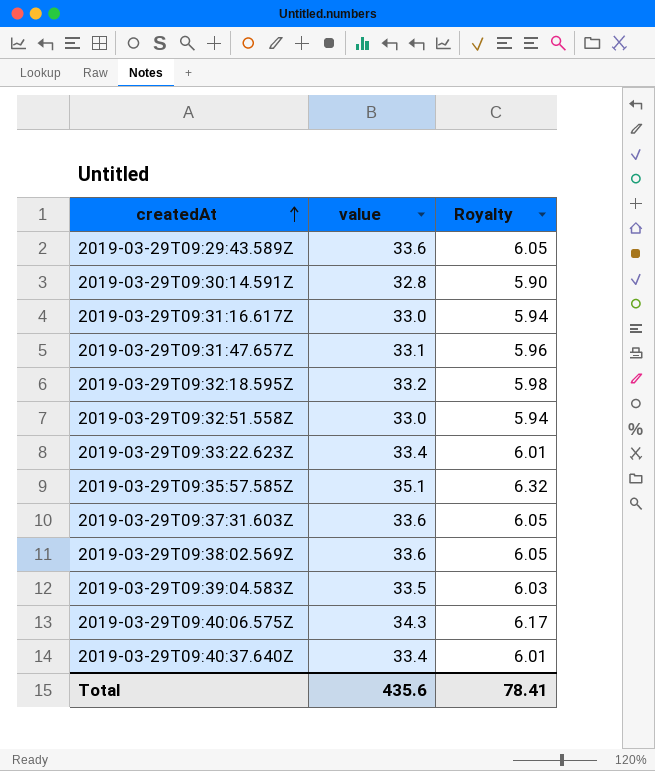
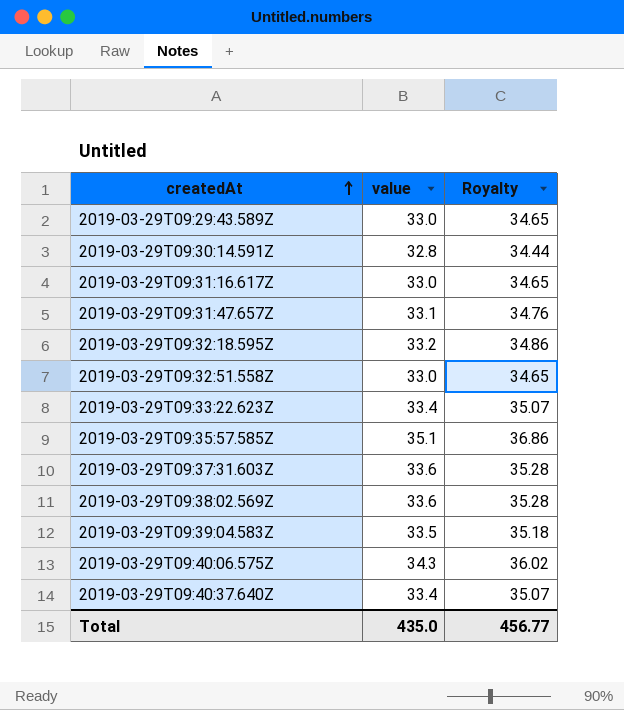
column Royalty | formula: [value] * 0.18 -> [value] * 1.05
2019-03-29T09:29:43.589Z | value: 33.6 -> 33.0
Total | value: 435.6 -> 435.0
Total | Royalty: 78.41 -> 456.77

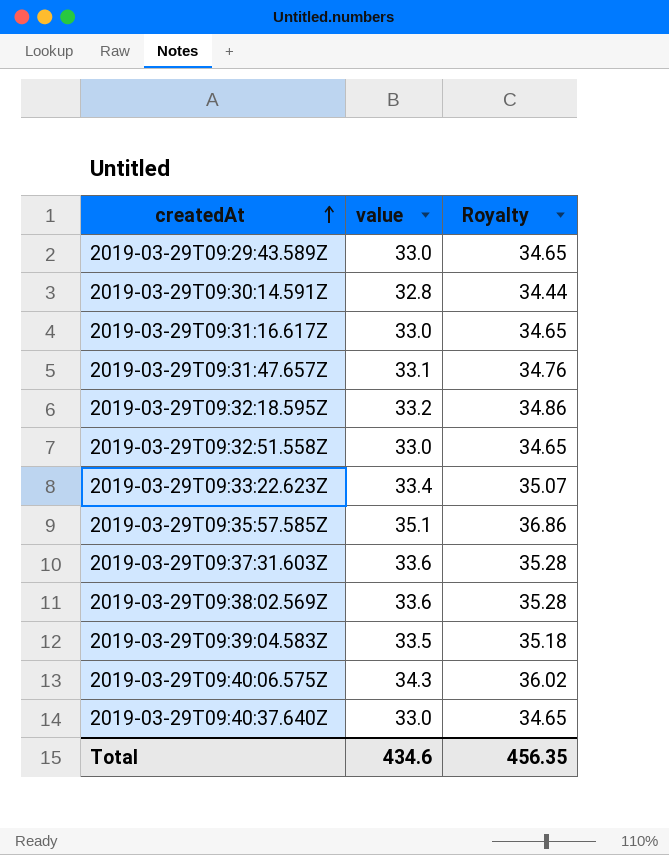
2019-03-29T09:40:37.640Z | value: 33.4 -> 33.0
2019-03-29T09:40:37.640Z | Royalty: 35.07 -> 34.65
Total | value: 435.0 -> 434.6
Total | Royalty: 456.77 -> 456.35

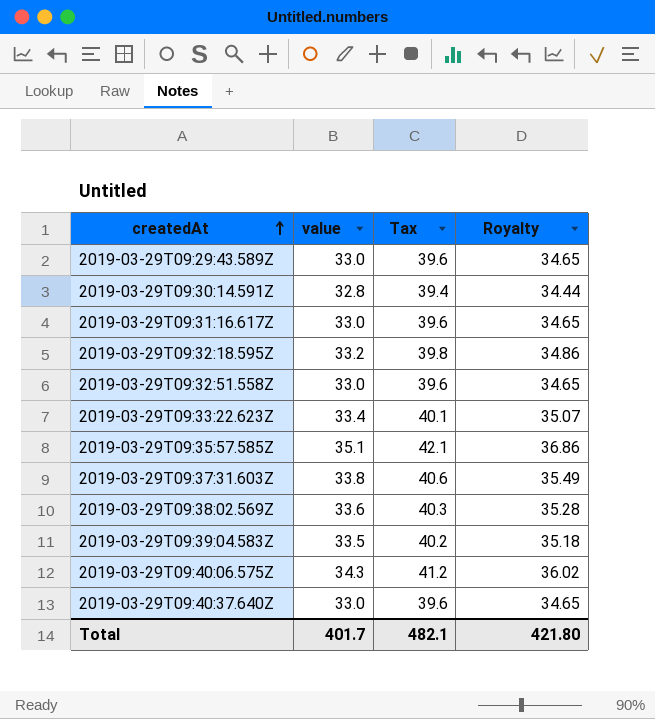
column Tax | formula: none -> [value] * 1.2
row 2019-03-29T09:31:47.657Z: 33.1 | 34.76 -> none
2019-03-29T09:37:31.603Z | value: 33.6 -> 33.8
2019-03-29T09:37:31.603Z | Royalty: 35.28 -> 35.49
Total | value: 434.6 -> 401.7
Total | Royalty: 456.35 -> 421.80

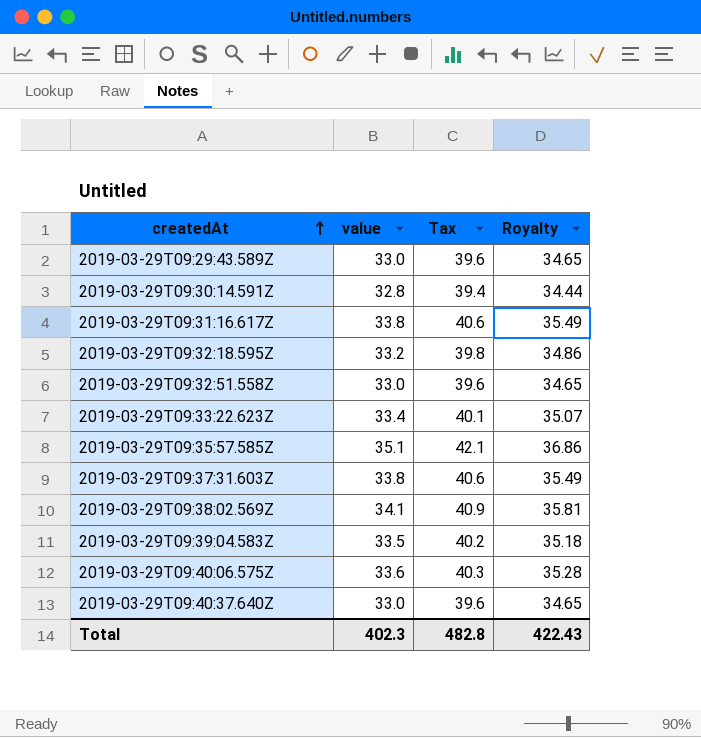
2019-03-29T09:31:16.617Z | value: 33.0 -> 33.8
2019-03-29T09:31:16.617Z | Tax: 39.6 -> 40.6
2019-03-29T09:31:16.617Z | Royalty: 34.65 -> 35.49
2019-03-29T09:38:02.569Z | value: 33.6 -> 34.1
2019-03-29T09:38:02.569Z | Tax: 40.3 -> 40.9
2019-03-29T09:38:02.569Z | Royalty: 35.28 -> 35.81
2019-03-29T09:40:06.575Z | value: 34.3 -> 33.6
2019-03-29T09:40:06.575Z | Tax: 41.2 -> 40.3
2019-03-29T09:40:06.575Z | Royalty: 36.02 -> 35.28
Total | value: 401.7 -> 402.3
Total | Tax: 482.1 -> 482.8
Total | Royalty: 421.80 -> 422.43

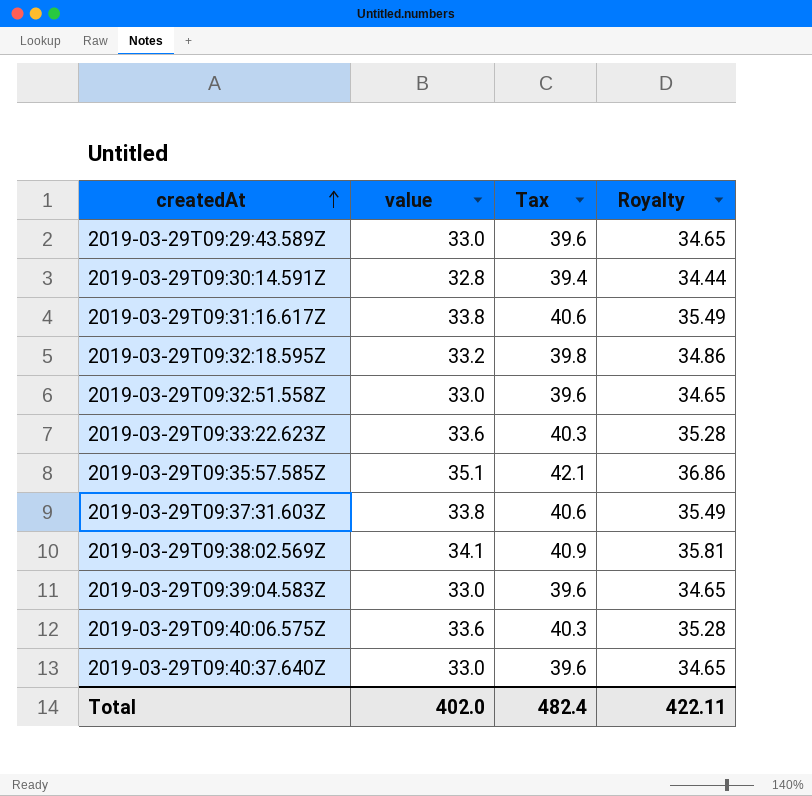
2019-03-29T09:33:22.623Z | value: 33.4 -> 33.6
2019-03-29T09:33:22.623Z | Tax: 40.1 -> 40.3
2019-03-29T09:33:22.623Z | Royalty: 35.07 -> 35.28
2019-03-29T09:39:04.583Z | value: 33.5 -> 33.0
2019-03-29T09:39:04.583Z | Tax: 40.2 -> 39.6
2019-03-29T09:39:04.583Z | Royalty: 35.18 -> 34.65
Total | value: 402.3 -> 402.0
Total | Tax: 482.8 -> 482.4
Total | Royalty: 422.43 -> 422.11

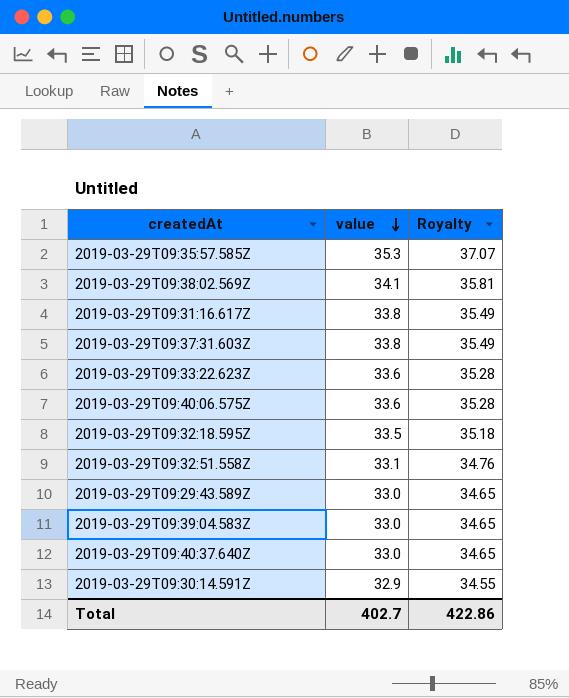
row order: createdAt ascending -> value descending
column Tax | formula: [value] * 1.2 -> none
2019-03-29T09:35:57.585Z | value: 35.1 -> 35.3
2019-03-29T09:35:57.585Z | Royalty: 36.86 -> 37.07
2019-03-29T09:32:18.595Z | value: 33.2 -> 33.5
2019-03-29T09:32:18.595Z | Royalty: 34.86 -> 35.18
2019-03-29T09:32:51.558Z | value: 33.0 -> 33.1
2019-03-29T09:32:51.558Z | Royalty: 34.65 -> 34.76
2019-03-29T09:30:14.591Z | value: 32.8 -> 32.9
2019-03-29T09:30:14.591Z | Royalty: 34.44 -> 34.55
Total | value: 402.0 -> 402.7
Total | Royalty: 422.11 -> 422.86

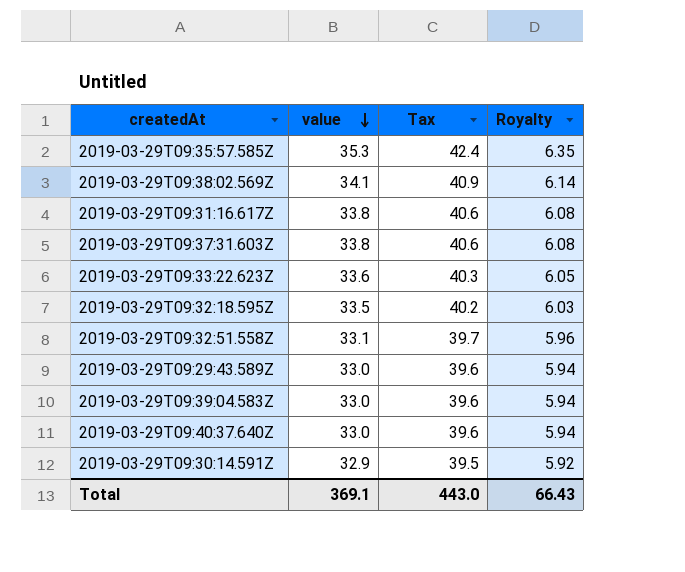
column Tax | formula: none -> [value] * 1.2
column Royalty | formula: [value] * 1.05 -> [value] * 0.18
row 2019-03-29T09:40:06.575Z: 33.6 | 35.28 -> none
Total | value: 402.7 -> 369.1
Total | Royalty: 422.86 -> 66.43

